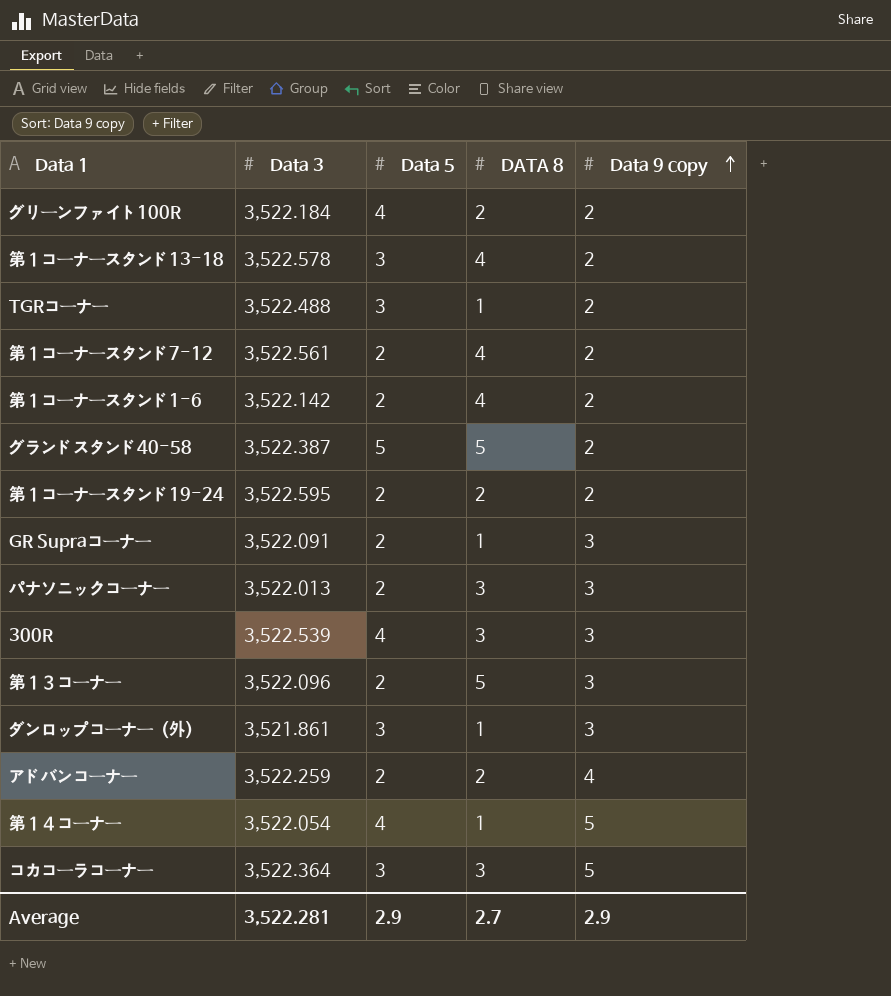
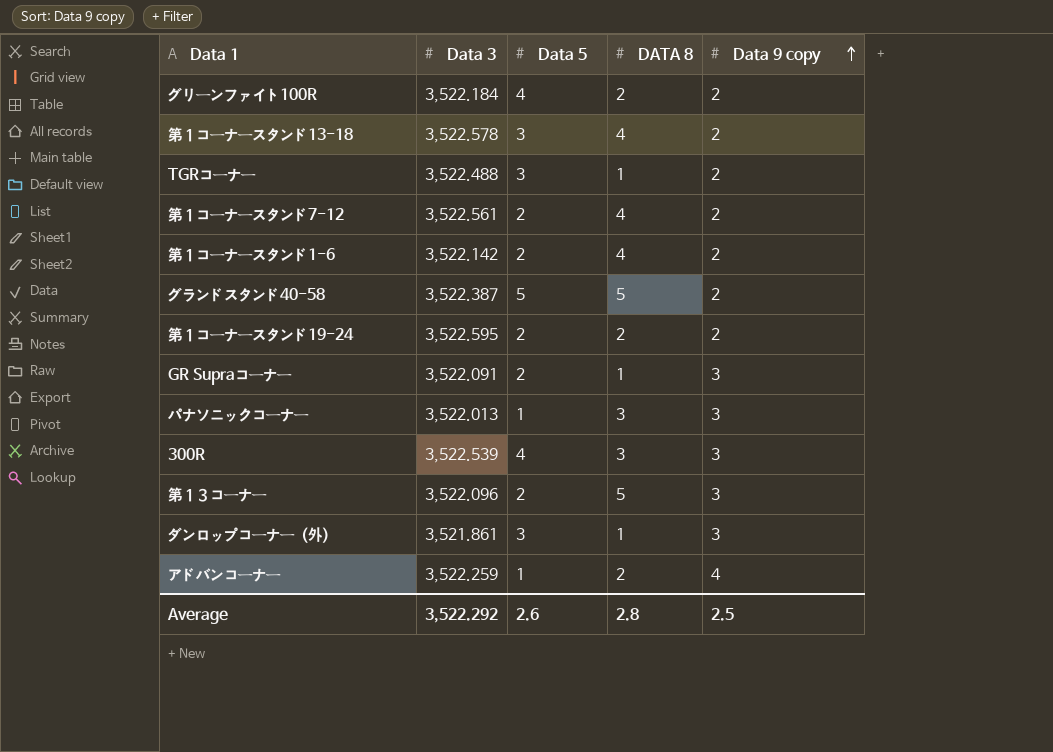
row 第１４コーナー: 3,522.054 | 4 | 1 | 5 -> none
row コカコーラコーナー: 3,522.364 | 3 | 3 | 5 -> none
パナソニックコーナー | Data 5: 2 -> 1
アドバンコーナー | Data 5: 2 -> 1
Average | Data 3: 3,522.281 -> 3,522.292
Average | Data 5: 2.9 -> 2.6
Average | DATA 8: 2.7 -> 2.8
Average | Data 9 copy: 2.9 -> 2.5

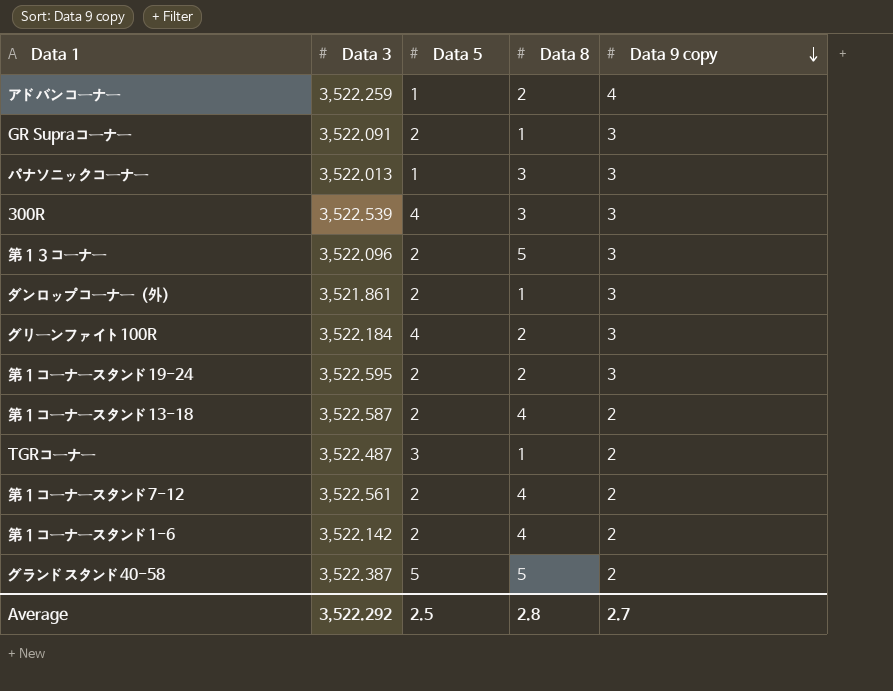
row order: Data 9 copy ascending -> Data 9 copy descending
column name: DATA 8 -> Data 8
ダンロップコーナー（外） | Data 5: 3 -> 2
グリーンファイト100R | Data 9 copy: 2 -> 3
第１コーナースタンド19-24 | Data 9 copy: 2 -> 3
第１コーナースタンド13-18 | Data 3: 3,522.578 -> 3,522.587
第１コーナースタンド13-18 | Data 5: 3 -> 2
TGRコーナー | Data 3: 3,522.488 -> 3,522.487
Average | Data 5: 2.6 -> 2.5
Average | Data 9 copy: 2.5 -> 2.7

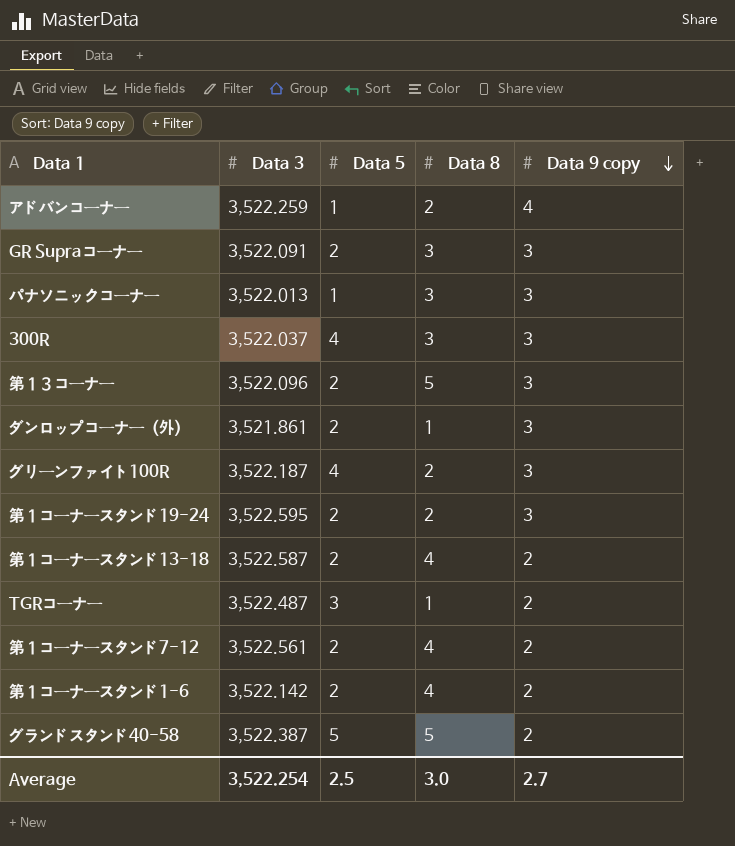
GR Supraコーナー | Data 8: 1 -> 3
300R | Data 3: 3,522.539 -> 3,522.037
グリーンファイト100R | Data 3: 3,522.184 -> 3,522.187
Average | Data 3: 3,522.292 -> 3,522.254
Average | Data 8: 2.8 -> 3.0

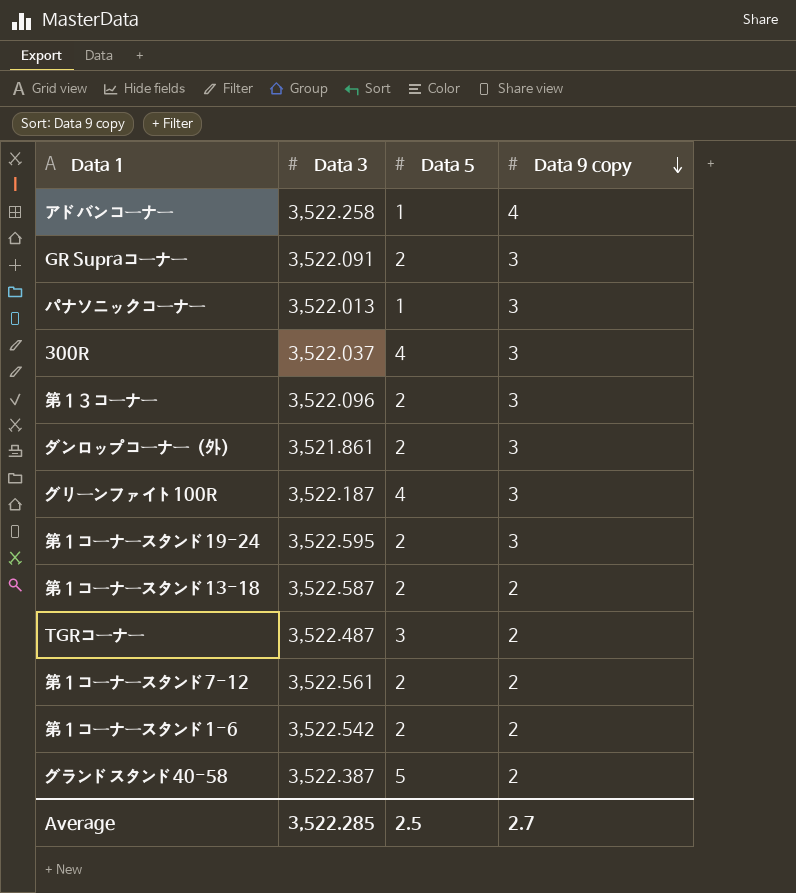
column Data 8 | position: 4 -> none
アドバンコーナー | Data 3: 3,522.259 -> 3,522.258
第１コーナースタンド1-6 | Data 3: 3,522.142 -> 3,522.542
Average | Data 3: 3,522.254 -> 3,522.285

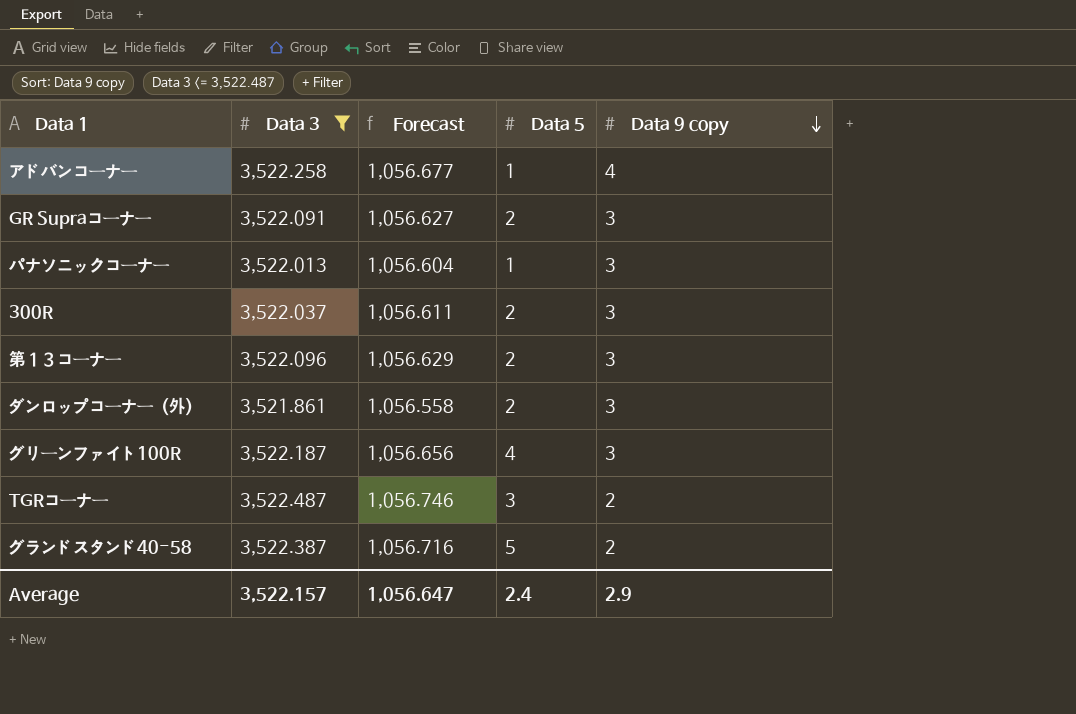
filter: none -> Data 3 <= 3,522.487
column Forecast | formula: none -> [Data 3] * 0.3
300R | Data 5: 4 -> 2
Average | Data 3: 3,522.285 -> 3,522.157
Average | Data 5: 2.5 -> 2.4
Average | Data 9 copy: 2.7 -> 2.9

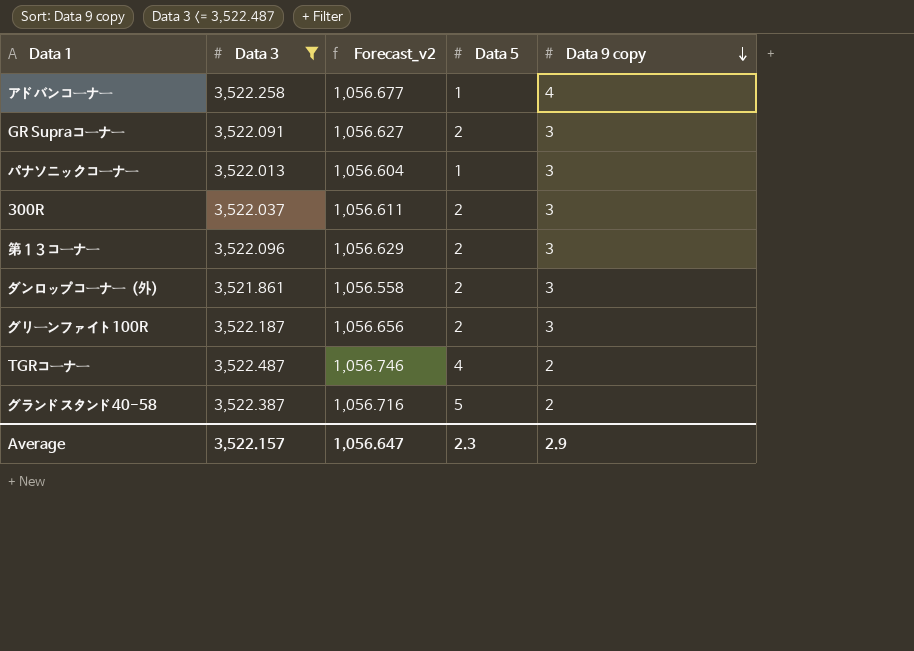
column name: Forecast -> Forecast_v2
グリーンファイト100R | Data 5: 4 -> 2
TGRコーナー | Data 5: 3 -> 4
Average | Data 5: 2.4 -> 2.3

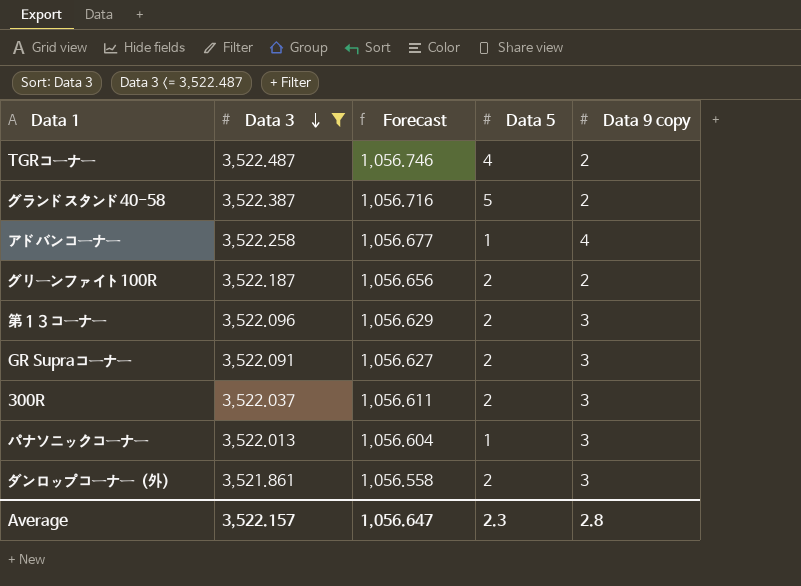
row order: Data 9 copy descending -> Data 3 descending
column name: Forecast_v2 -> Forecast
グリーンファイト100R | Data 9 copy: 3 -> 2
Average | Data 9 copy: 2.9 -> 2.8

